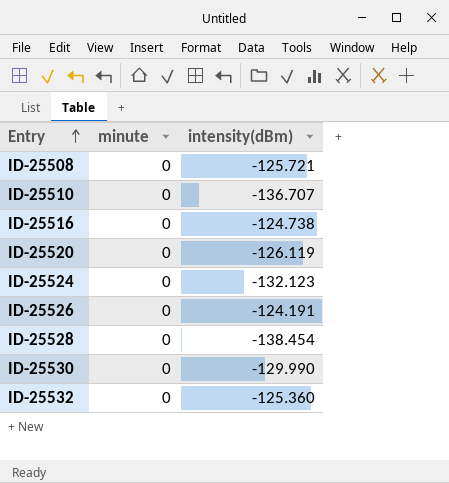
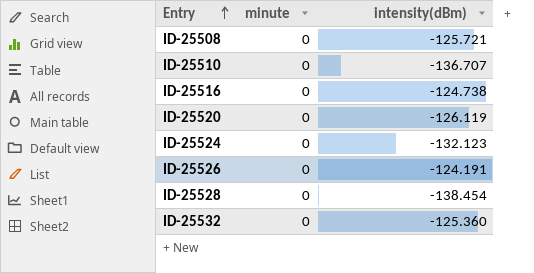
row ID-25530: 0 | -129.990 -> none

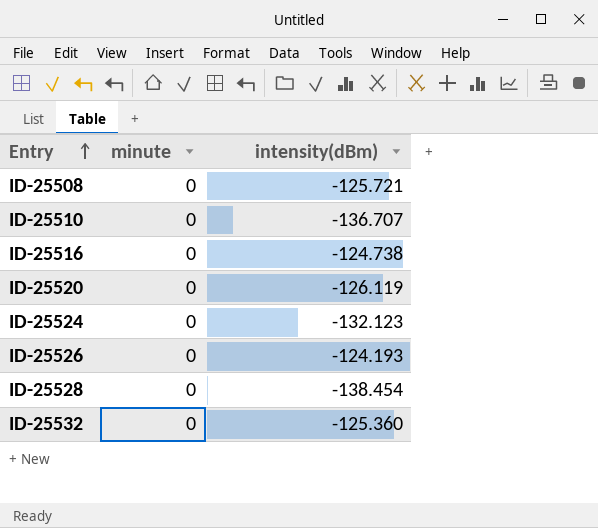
ID-25526 | intensity(dBm): -124.191 -> -124.193

